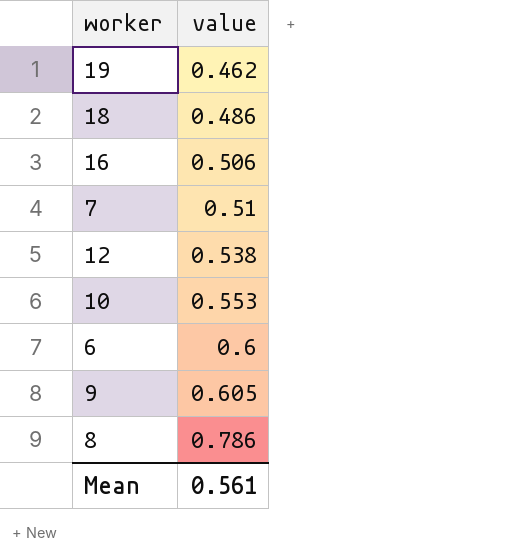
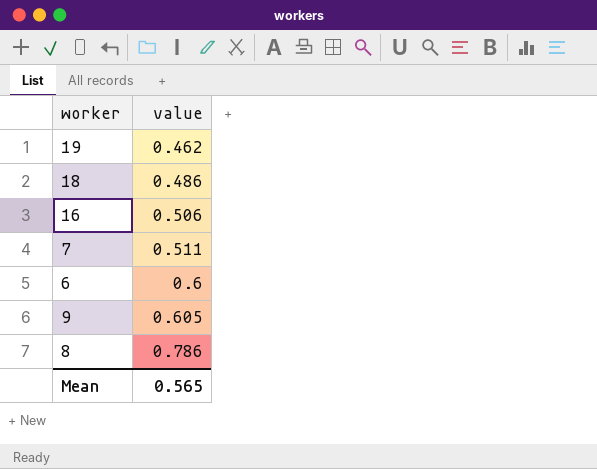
row 12: 0.538 -> none
row 10: 0.553 -> none
7 | value: 0.51 -> 0.511
Mean | value: 0.561 -> 0.565

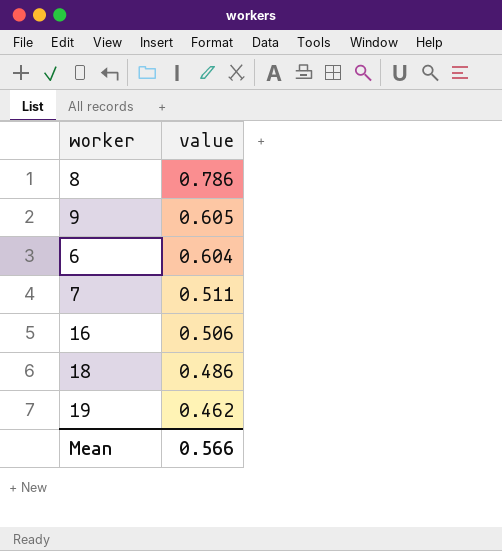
row order: value ascending -> value descending
6 | value: 0.6 -> 0.604
Mean | value: 0.565 -> 0.566

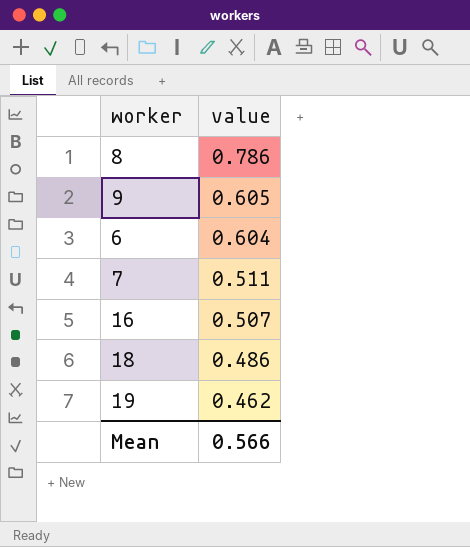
16 | value: 0.506 -> 0.507

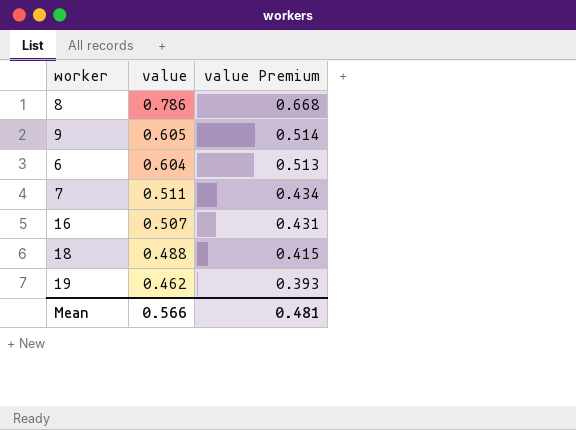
column value Premium | formula: none -> [value] * 0.85
18 | value: 0.486 -> 0.488

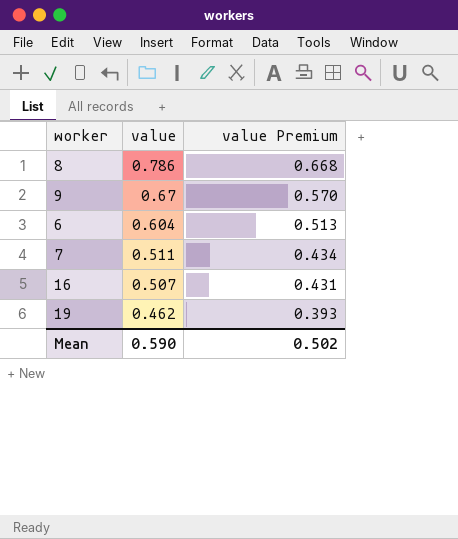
row 18: 0.488 | 0.415 -> none
9 | value: 0.605 -> 0.67
9 | value Premium: 0.514 -> 0.570
Mean | value: 0.566 -> 0.590
Mean | value Premium: 0.481 -> 0.502

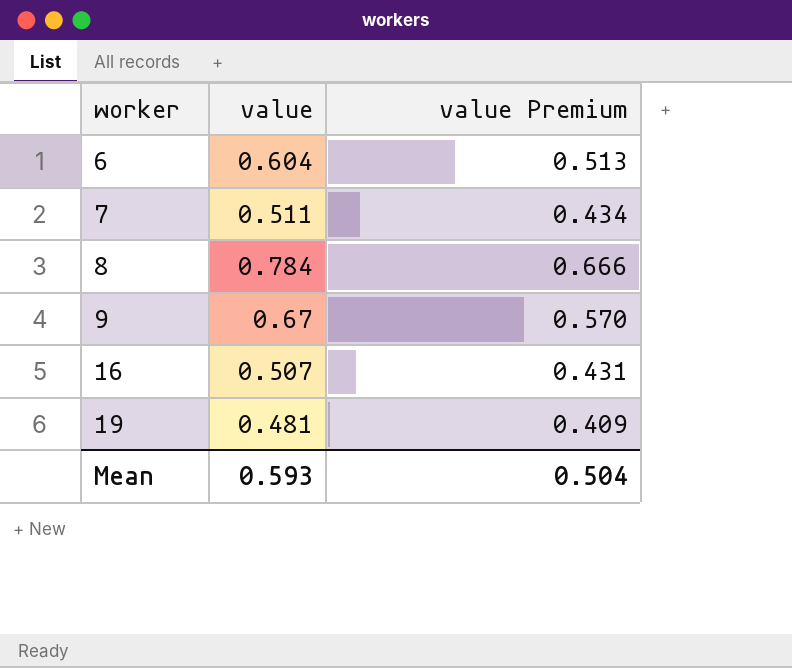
row order: value descending -> worker ascending
8 | value: 0.786 -> 0.784
8 | value Premium: 0.668 -> 0.666
19 | value: 0.462 -> 0.481
19 | value Premium: 0.393 -> 0.409
Mean | value: 0.590 -> 0.593
Mean | value Premium: 0.502 -> 0.504

